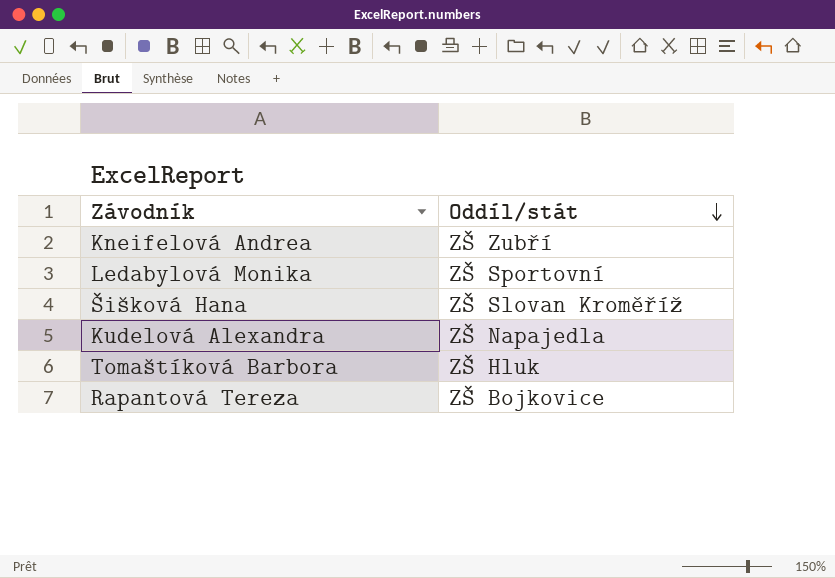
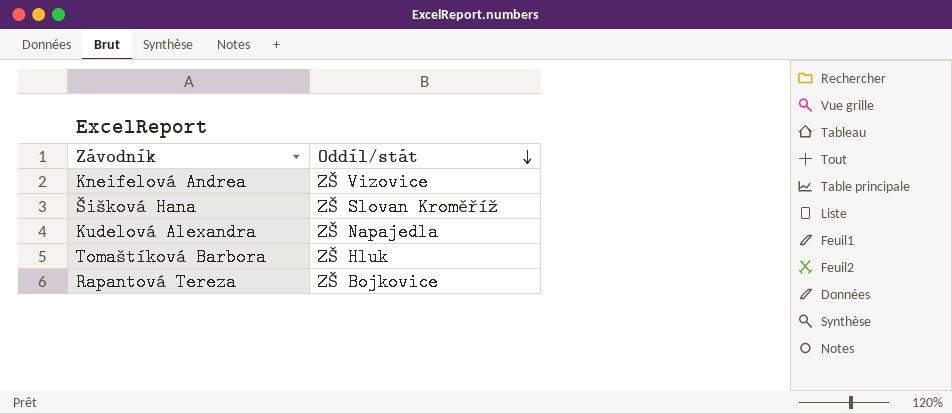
row Ledabylová Monika: ZŠ Sportovní -> none
Kneifelová Andrea | Oddíl/stát: ZŠ Zubří -> ZŠ Vizovice

